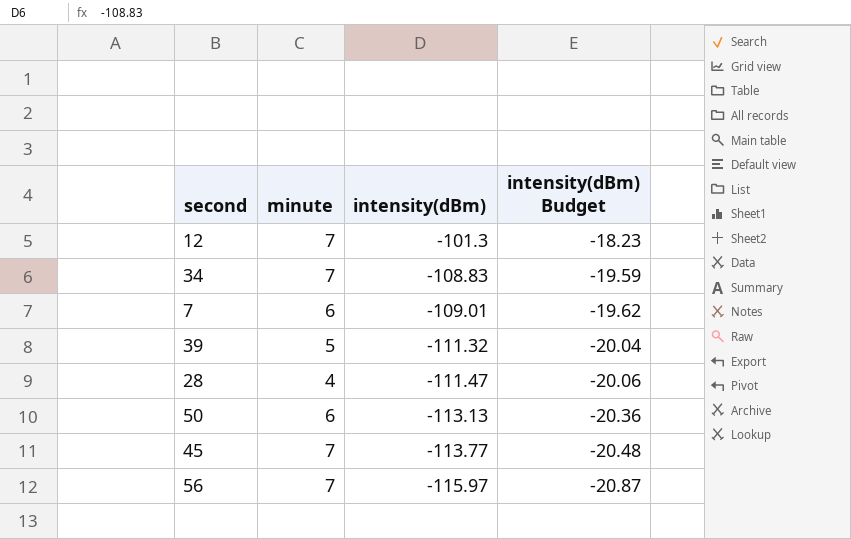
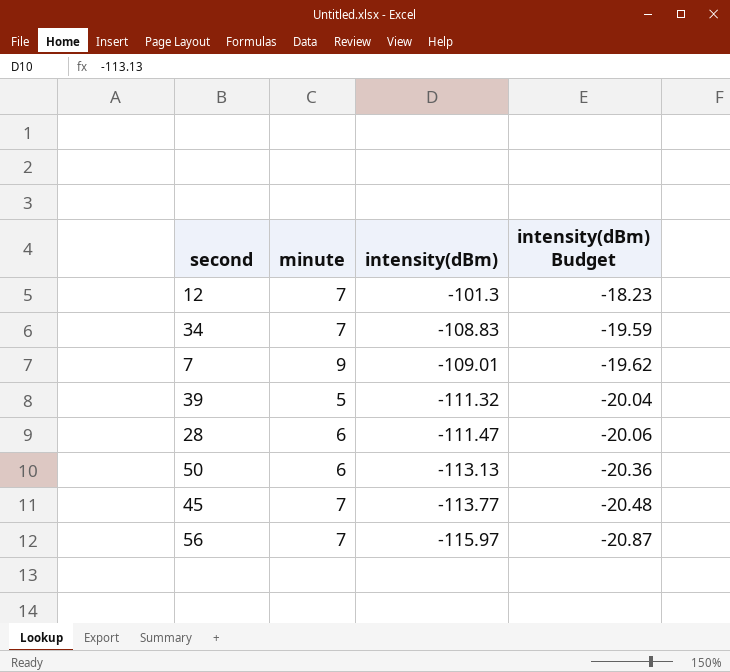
7 | minute: 6 -> 9
28 | minute: 4 -> 6

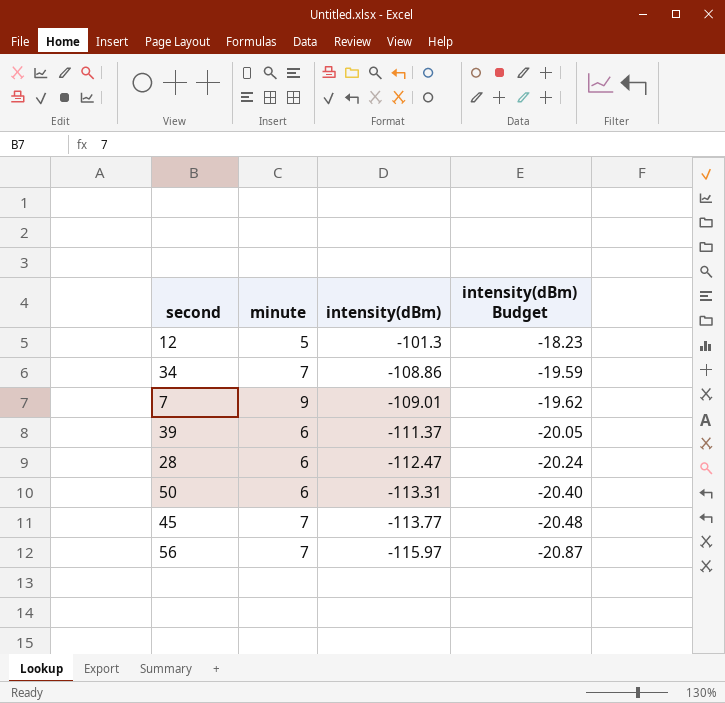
12 | minute: 7 -> 5
34 | intensity(dBm): -108.83 -> -108.86
39 | minute: 5 -> 6
39 | intensity(dBm): -111.32 -> -111.37
39 | intensity(dBm) Budget: -20.04 -> -20.05
28 | intensity(dBm): -111.47 -> -112.47
28 | intensity(dBm) Budget: -20.06 -> -20.24
50 | intensity(dBm): -113.13 -> -113.31
50 | intensity(dBm) Budget: -20.36 -> -20.40

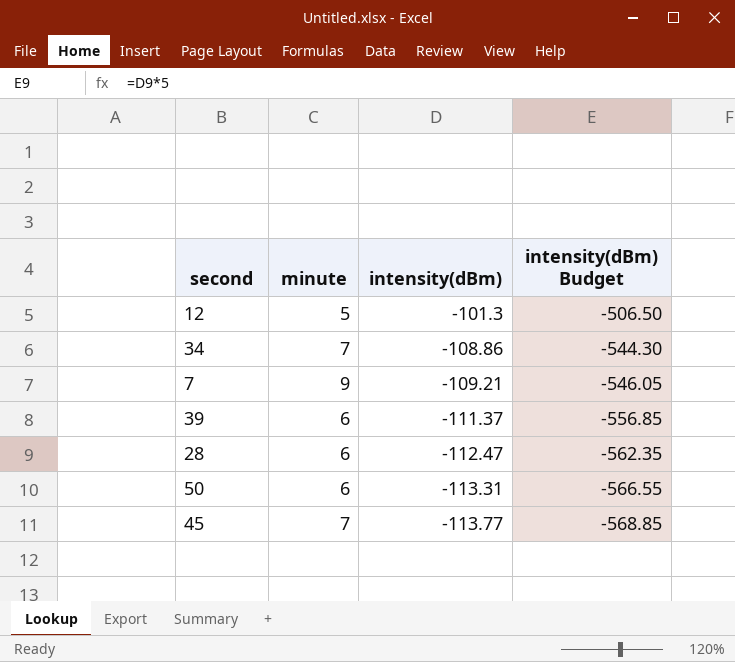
column intensity(dBm) Budget | formula: [intensity(dBm)] * 0.18 -> [intensity(dBm)] * 5
row 56: 7 | -115.97 | -20.87 -> none
7 | intensity(dBm): -109.01 -> -109.21

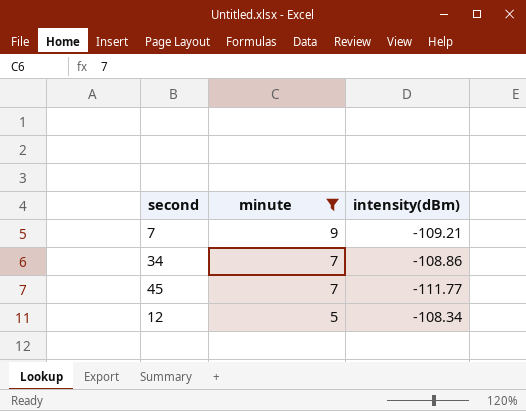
filter: none -> minute != 6
row order: intensity(dBm) descending -> minute descending
column intensity(dBm) Budget | formula: [intensity(dBm)] * 5 -> none
45 | intensity(dBm): -113.77 -> -111.77
12 | intensity(dBm): -101.3 -> -108.34

